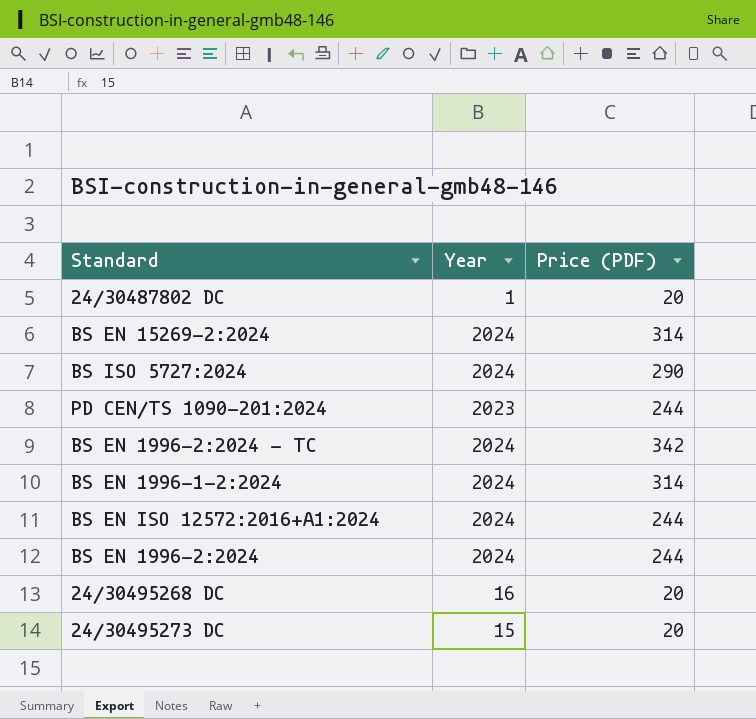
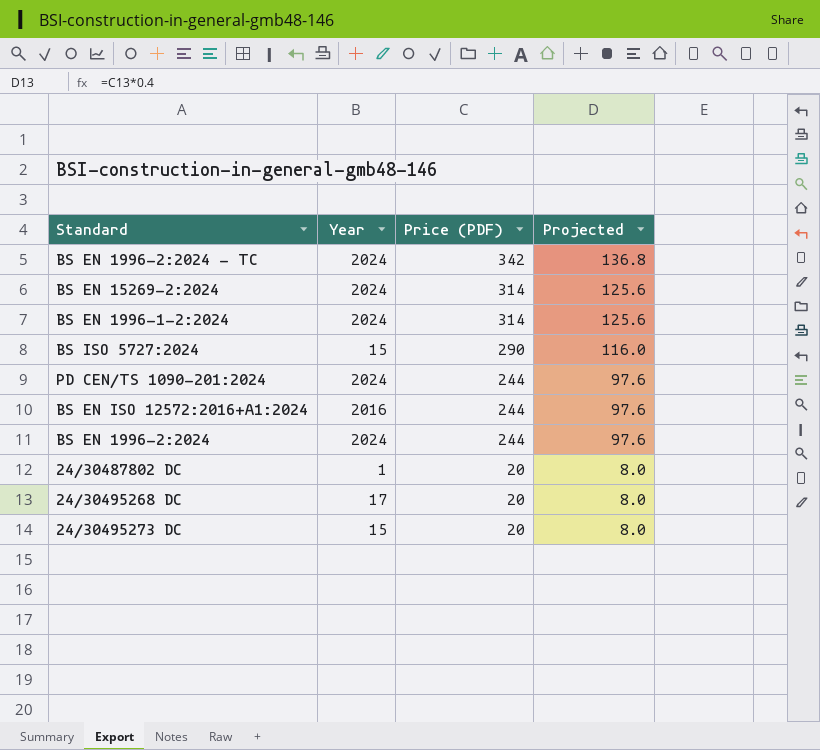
row order: none -> Price (PDF) descending
column Projected | formula: none -> [Price (PDF)] * 0.4
BS ISO 5727:2024 | Year: 2024 -> 15
PD CEN/TS 1090-201:2024 | Year: 2023 -> 2024
BS EN ISO 12572:2016+A1:2024 | Year: 2024 -> 2016
24/30495268 DC | Year: 16 -> 17

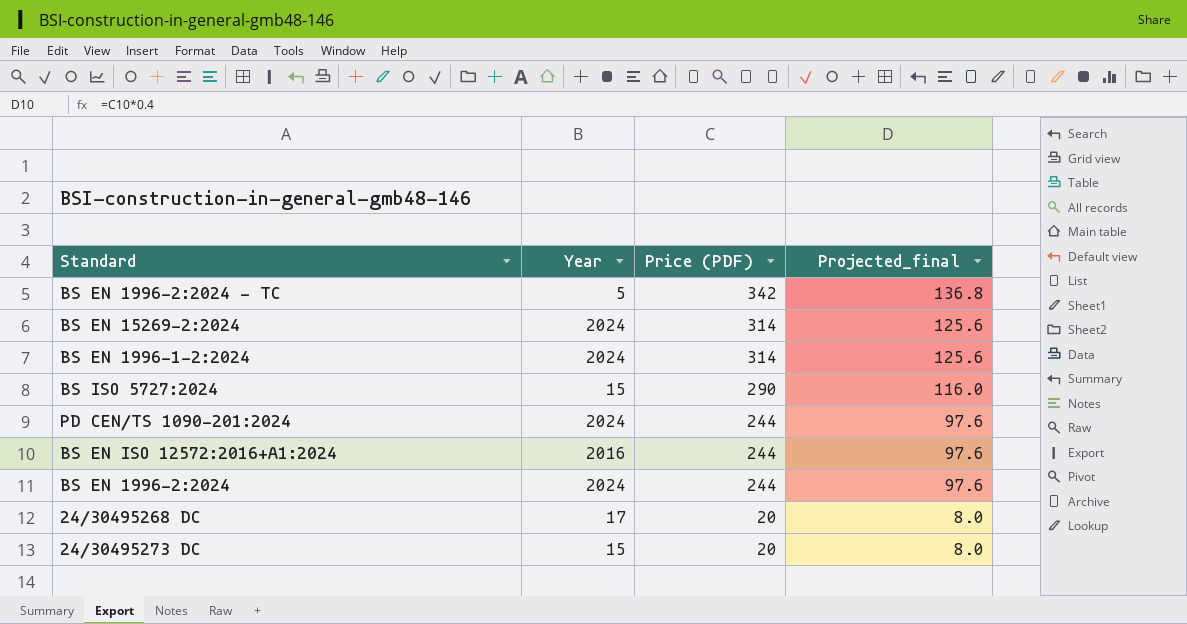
column name: Projected -> Projected_final
row 24/30487802 DC: 1 | 20 | 8.0 -> none
BS EN 1996-2:2024 - TC | Year: 2024 -> 5

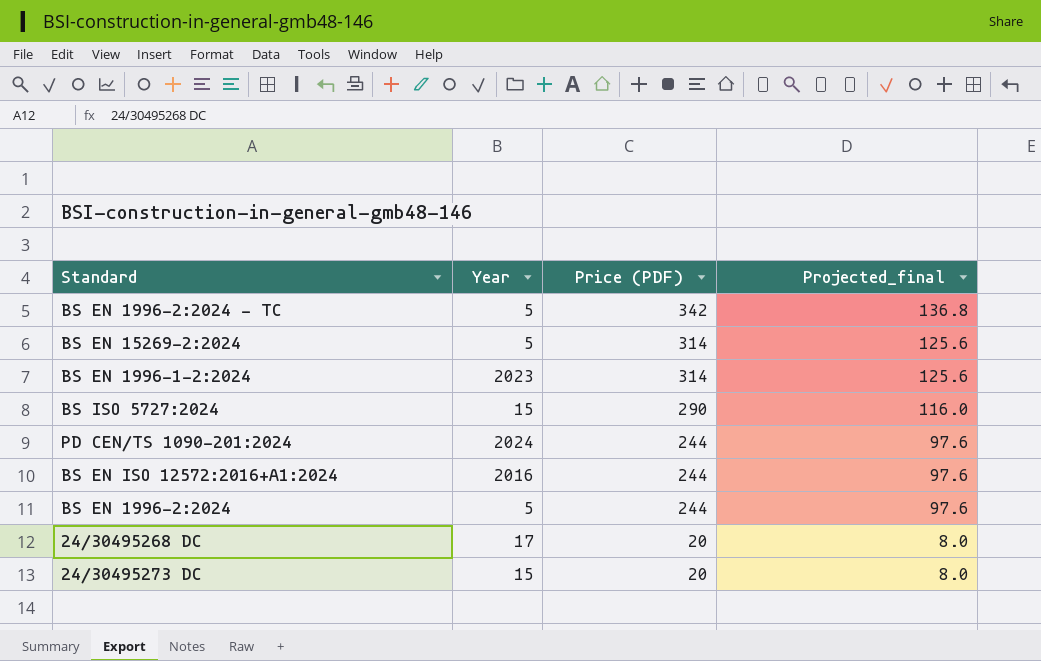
BS EN 15269-2:2024 | Year: 2024 -> 5
BS EN 1996-1-2:2024 | Year: 2024 -> 2023
BS EN 1996-2:2024 | Year: 2024 -> 5

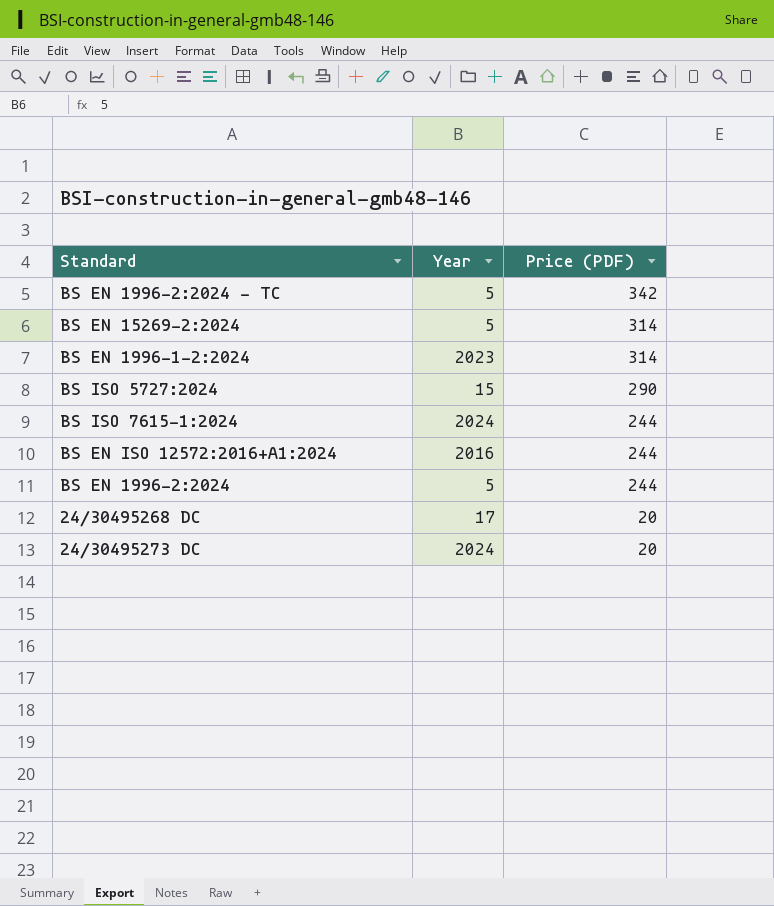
column Projected_final | formula: [Price (PDF)] * 0.4 -> none
row PD CEN/TS 1090-201:2024: 2024 | 244 | 97.6 -> none
row BS ISO 7615-1:2024: none -> 2024 | 244
24/30495273 DC | Year: 15 -> 2024

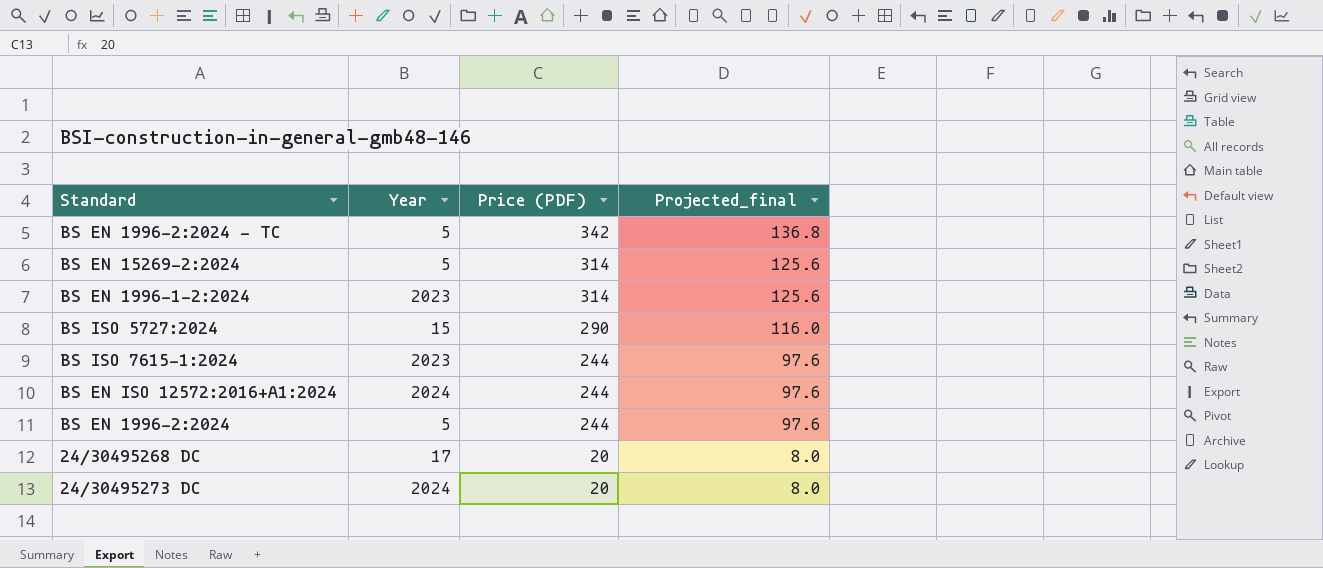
column Projected_final | formula: none -> [Price (PDF)] * 0.4
BS ISO 7615-1:2024 | Year: 2024 -> 2023
BS EN ISO 12572:2016+A1:2024 | Year: 2016 -> 2024

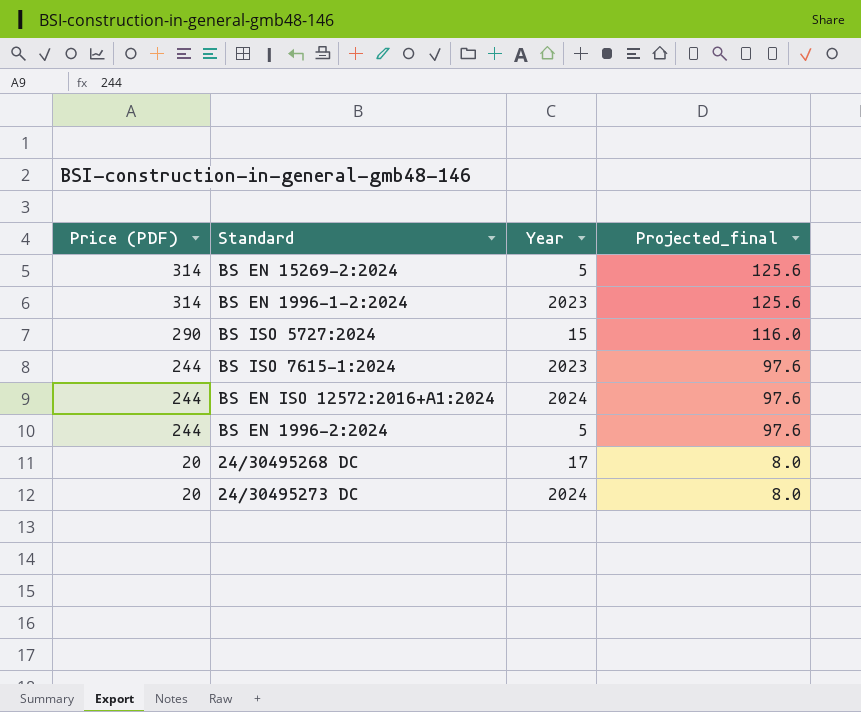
column Price (PDF) | position: 3 -> 1
row BS EN 1996-2:2024 - TC: 5 | 342 | 136.8 -> none

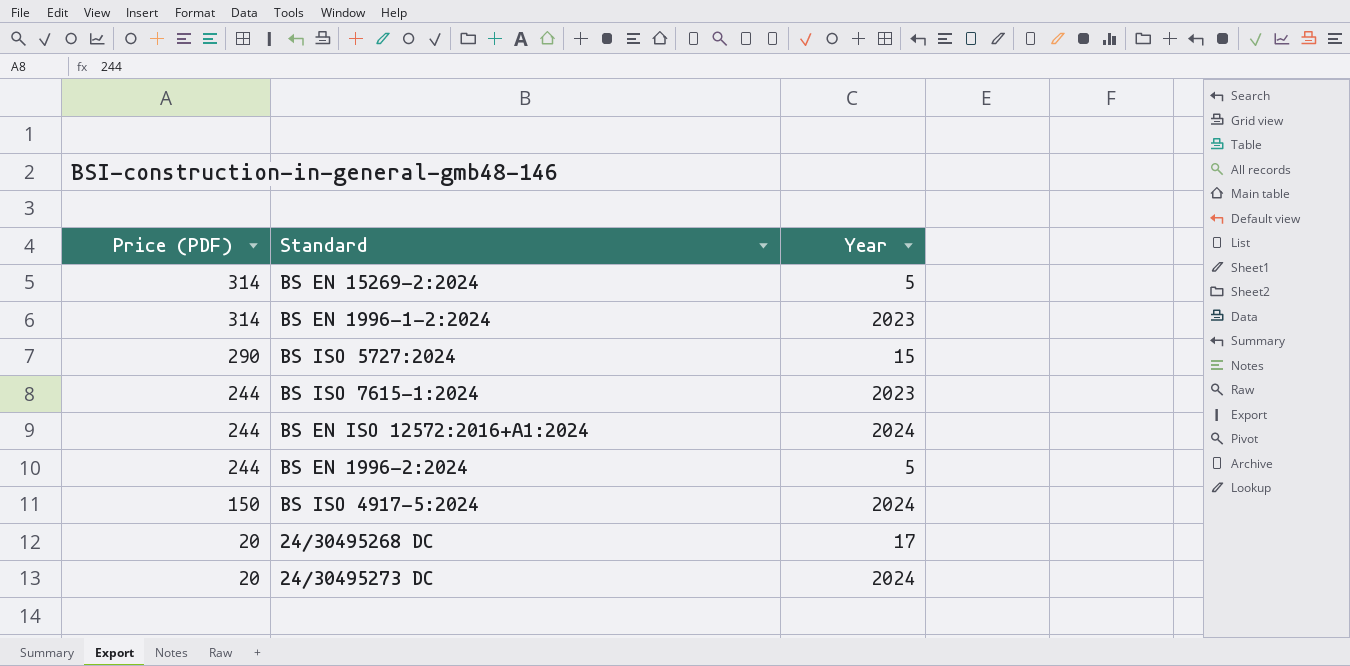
column Projected_final | formula: [Price (PDF)] * 0.4 -> none
row BS ISO 4917-5:2024: none -> 150 | 2024

